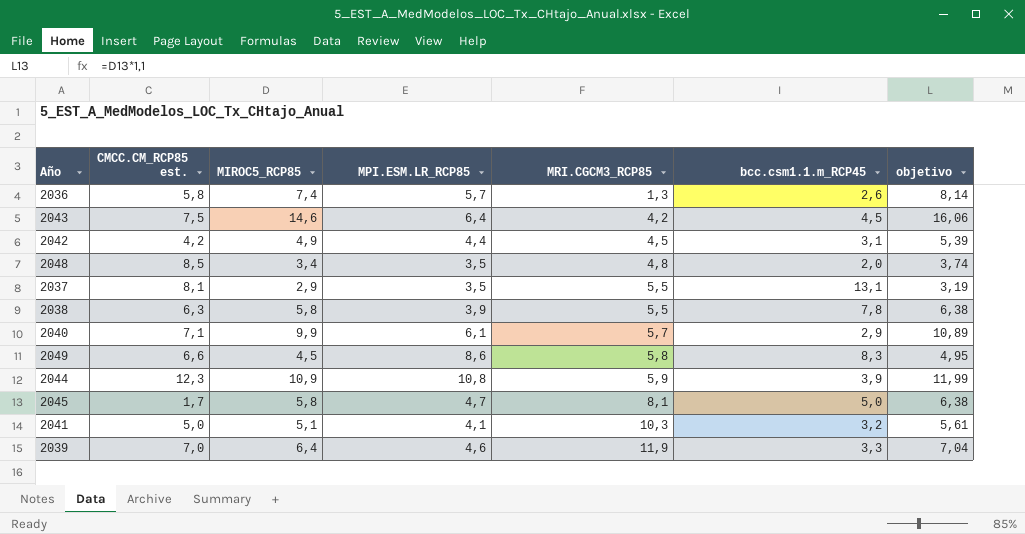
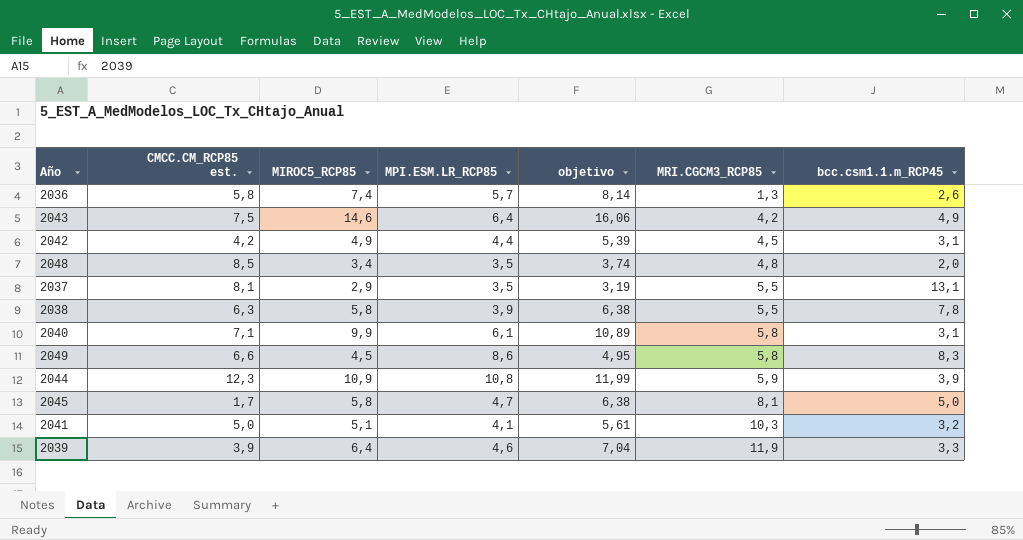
column objetivo | position: 7 -> 5
2043 | bcc.csm1.1.m_RCP45: 4,5 -> 4,9
2040 | MRI.CGCM3_RCP85: 5,7 -> 5,8
2040 | bcc.csm1.1.m_RCP45: 2,9 -> 3,1
2039 | CMCC.CM_RCP85 est.: 7,0 -> 3,9

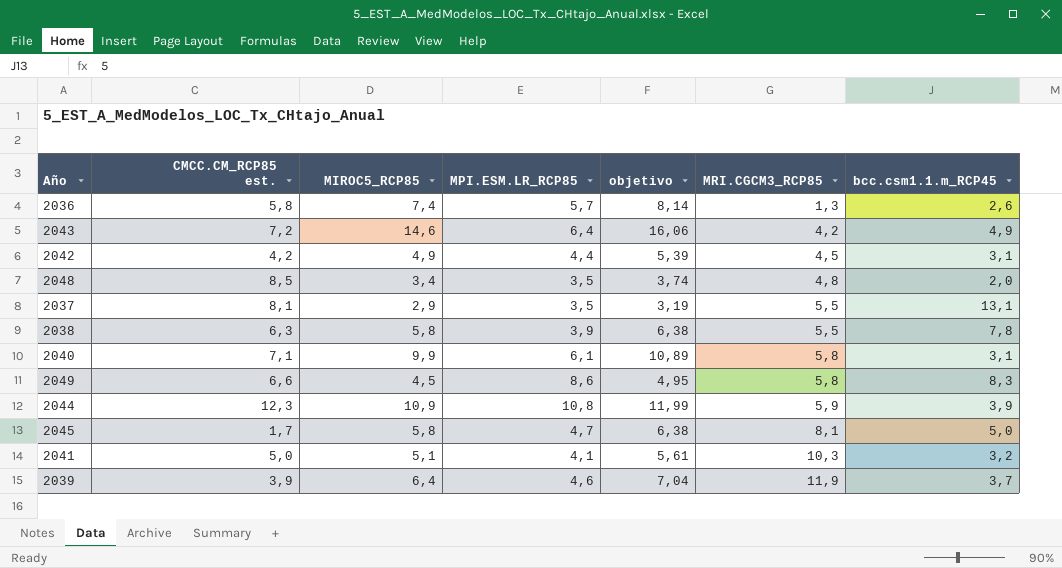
2043 | CMCC.CM_RCP85 est.: 7,5 -> 7,2
2039 | bcc.csm1.1.m_RCP45: 3,3 -> 3,7

